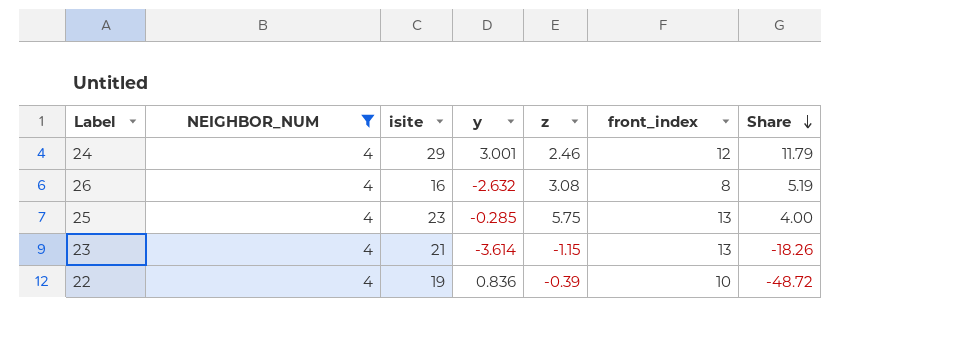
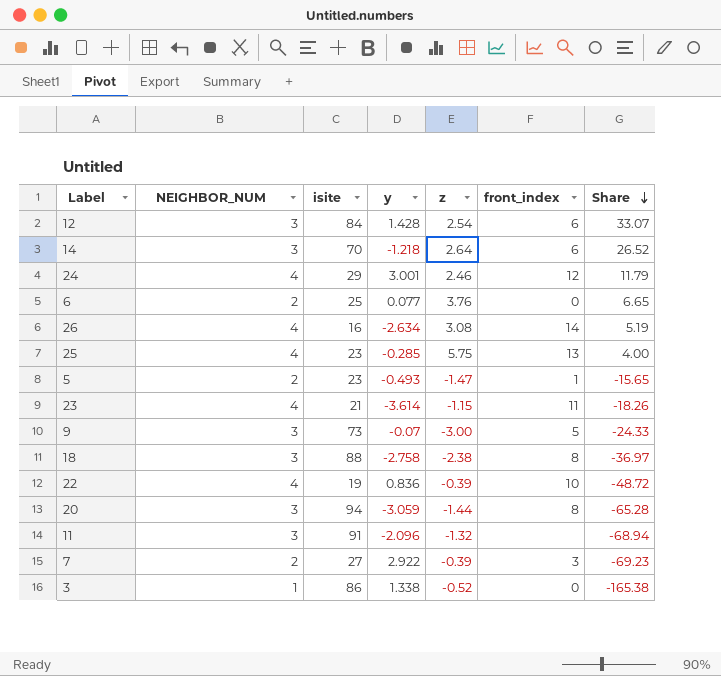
filter: NEIGHBOR_NUM = 4 -> none
26 | y: -2.632 -> -2.634
26 | front_index: 8 -> 14
23 | front_index: 13 -> 11

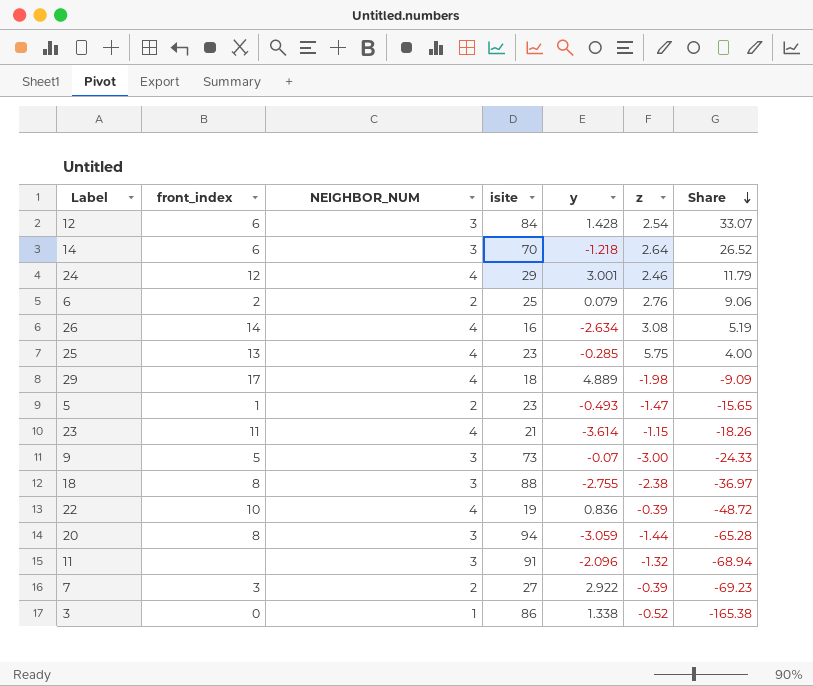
column front_index | position: 6 -> 2
6 | front_index: 0 -> 2
6 | y: 0.077 -> 0.079
6 | z: 3.76 -> 2.76
6 | Share: 6.65 -> 9.06
row 29: none -> 17 | 4 | 18 | 4.889 | -1.98 | -9.09
18 | y: -2.758 -> -2.755

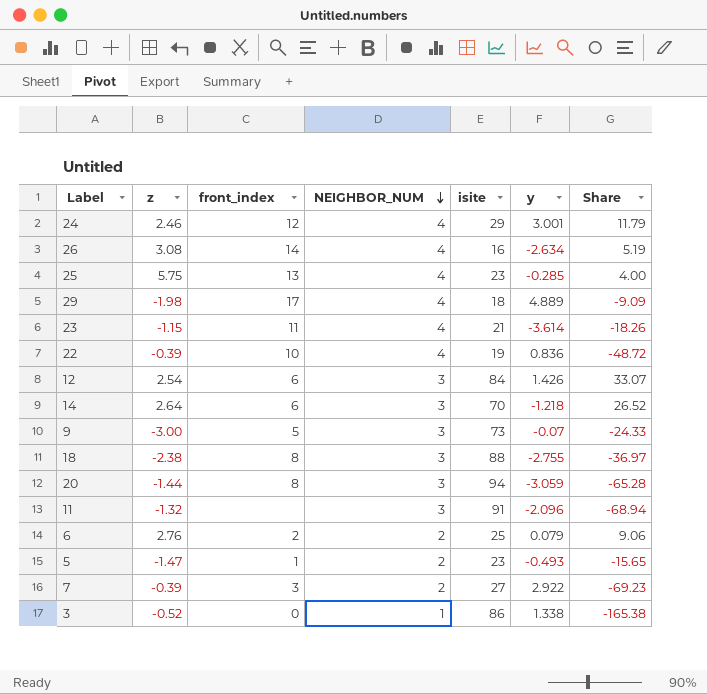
row order: Share descending -> NEIGHBOR_NUM descending
column z | position: 6 -> 2
12 | y: 1.428 -> 1.426

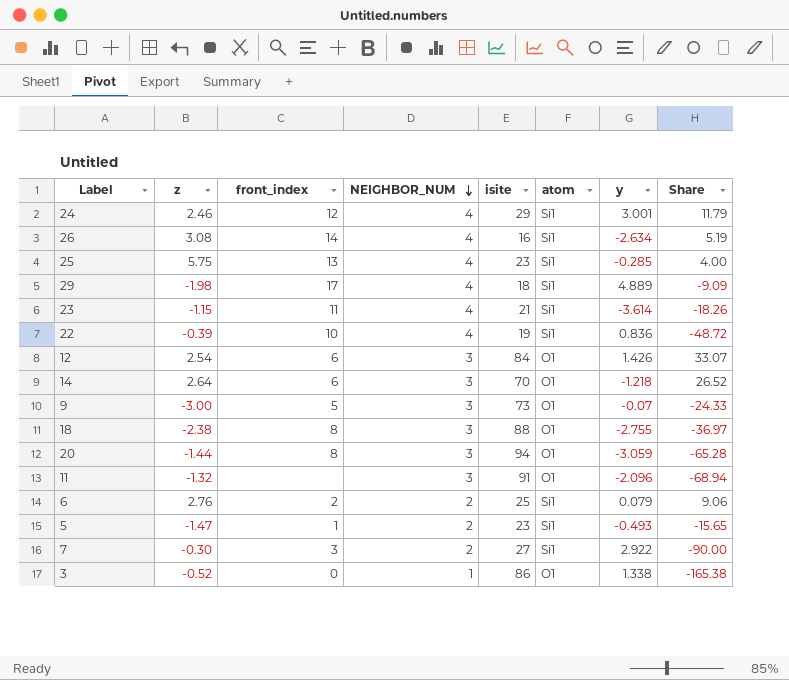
column atom | position: none -> 6
7 | z: -0.39 -> -0.30
7 | Share: -69.23 -> -90.00

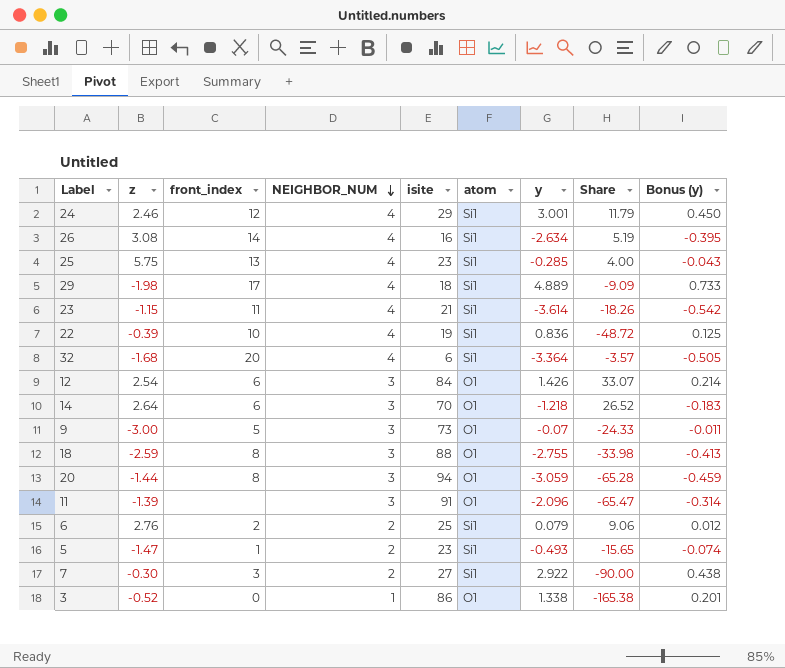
column Bonus (y) | formula: none -> [y] * 0.15
row 32: none -> -1.68 | 20 | 4 | 6 | Si1 | -3.364 | -3.57 | -0.505
18 | z: -2.38 -> -2.59
18 | Share: -36.97 -> -33.98
11 | z: -1.32 -> -1.39
11 | Share: -68.94 -> -65.47

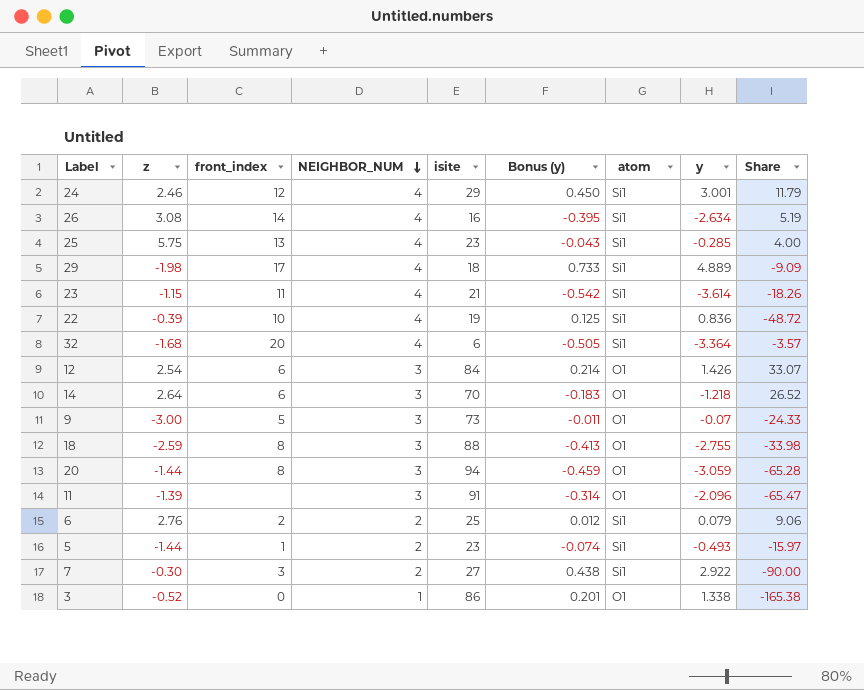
column Bonus (y) | position: 9 -> 6
5 | z: -1.47 -> -1.44
5 | Share: -15.65 -> -15.97

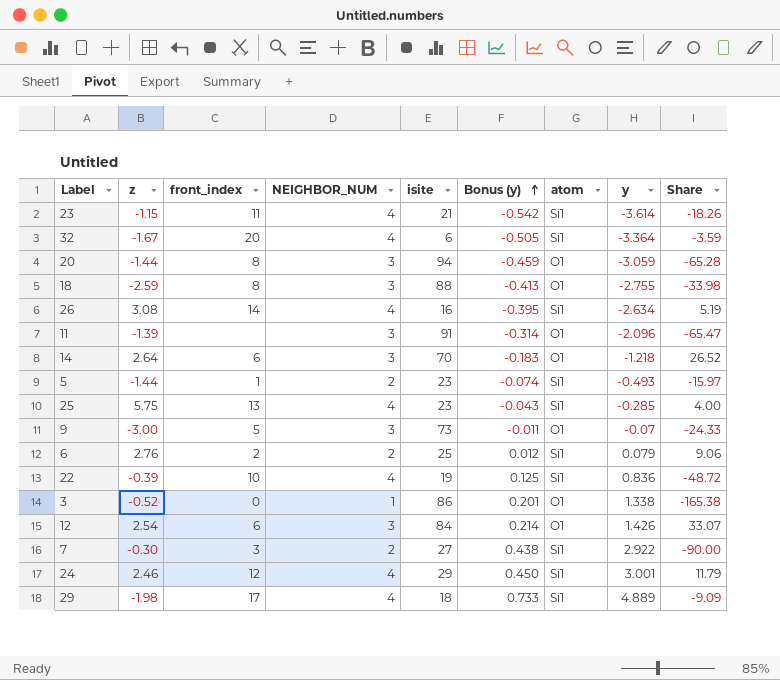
row order: NEIGHBOR_NUM descending -> Bonus (y) ascending
32 | z: -1.68 -> -1.67
32 | Share: -3.57 -> -3.59

